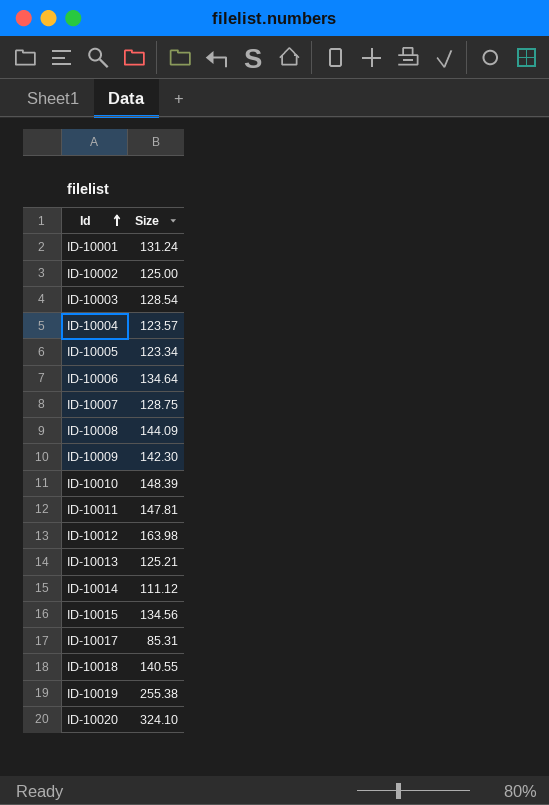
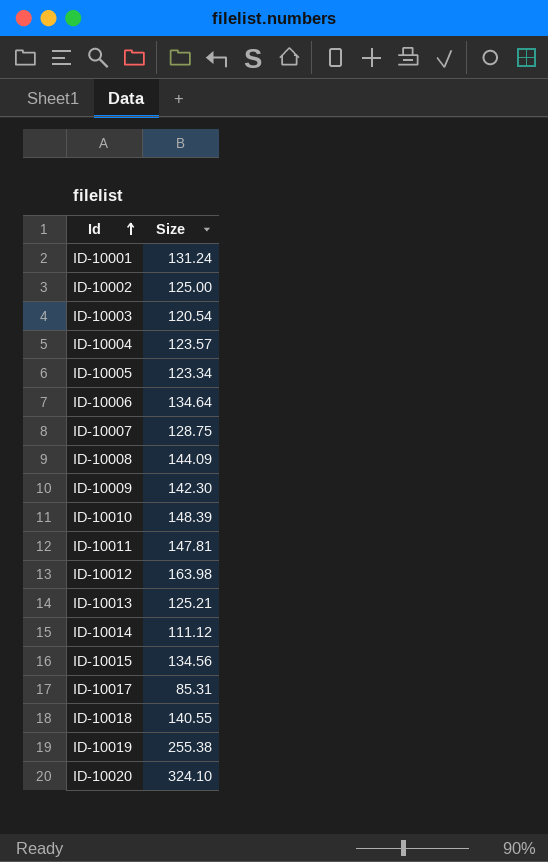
ID-10003 | Size: 128.54 -> 120.54

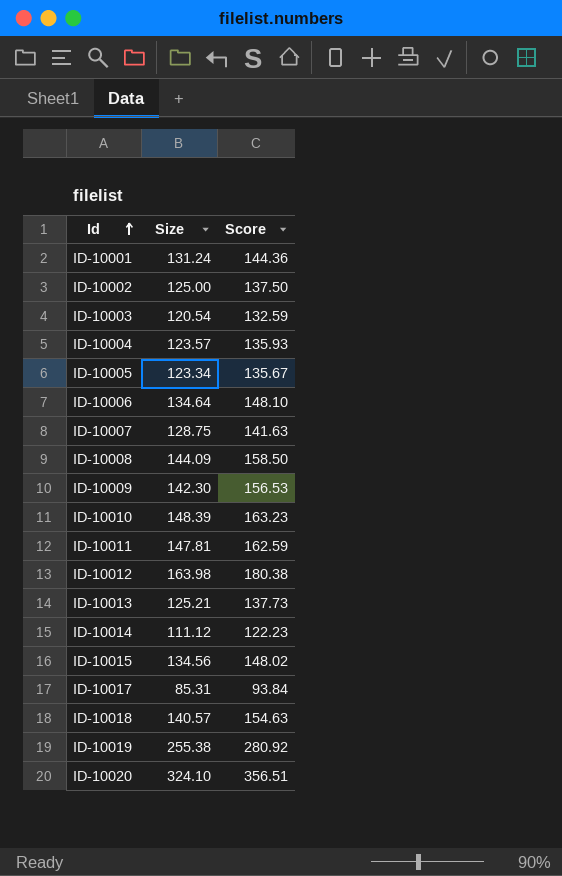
column Score | formula: none -> [Size] * 1.1
ID-10018 | Size: 140.55 -> 140.57

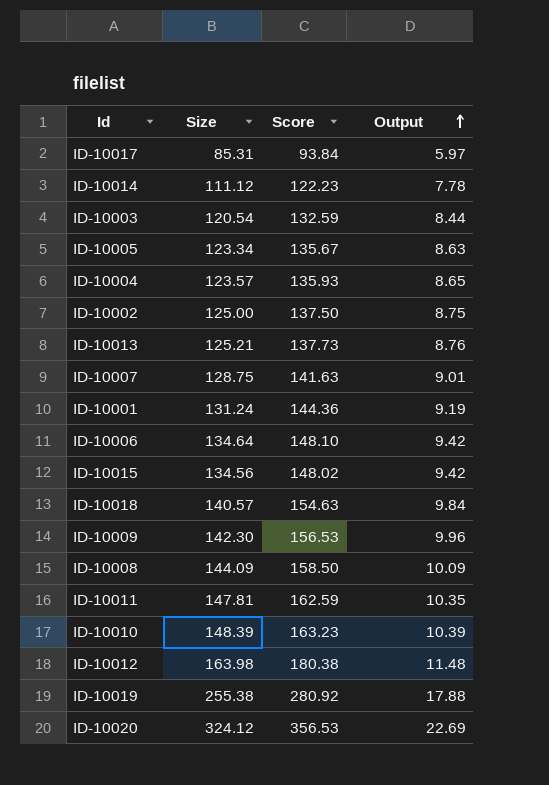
row order: Id ascending -> Output ascending
column Output | formula: none -> [Size] * 0.07
ID-10020 | Size: 324.10 -> 324.12
ID-10020 | Score: 356.51 -> 356.53

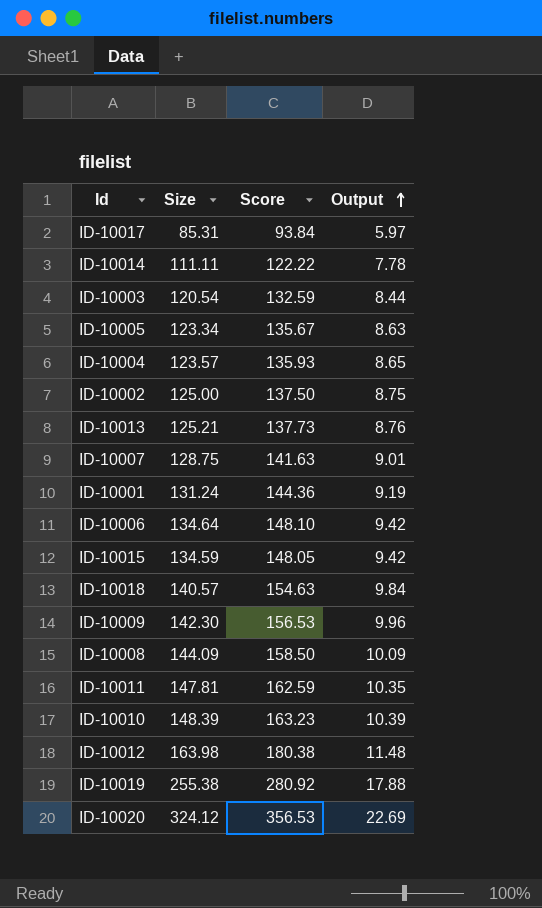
ID-10014 | Size: 111.12 -> 111.11
ID-10014 | Score: 122.23 -> 122.22
ID-10015 | Size: 134.56 -> 134.59
ID-10015 | Score: 148.02 -> 148.05

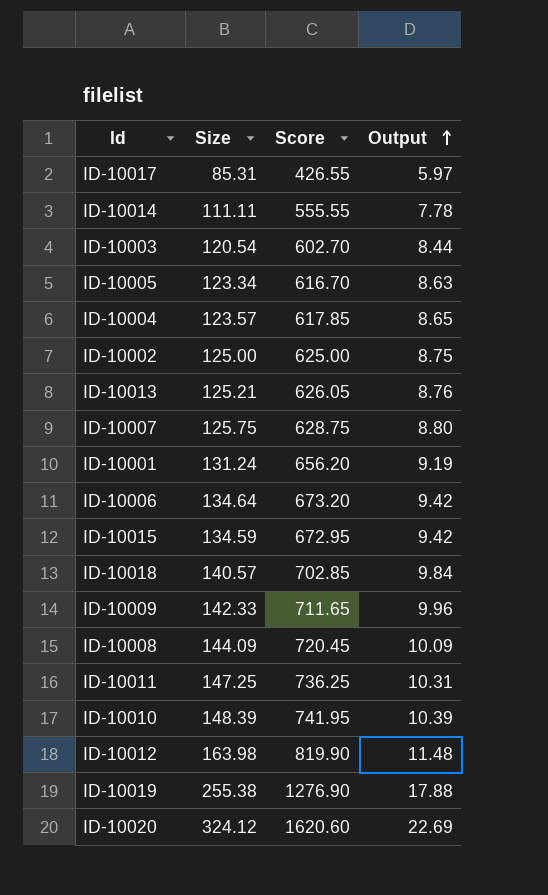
column Score | formula: [Size] * 1.1 -> [Size] * 5
ID-10007 | Size: 128.75 -> 125.75
ID-10007 | Output: 9.01 -> 8.80
ID-10009 | Size: 142.30 -> 142.33
ID-10011 | Size: 147.81 -> 147.25
ID-10011 | Output: 10.35 -> 10.31

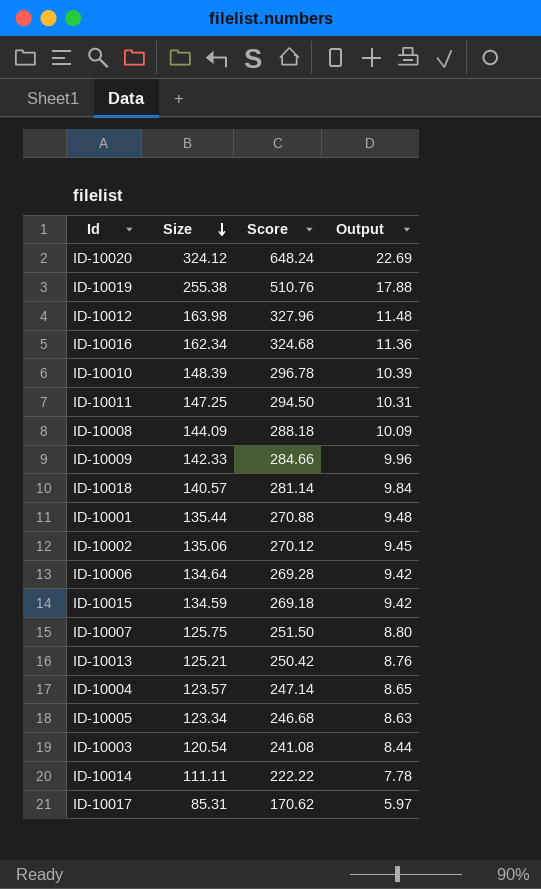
row order: Output ascending -> Size descending
column Score | formula: [Size] * 5 -> [Size] * 2
row ID-10016: none -> 162.34 | 324.68 | 11.36
ID-10001 | Size: 131.24 -> 135.44
ID-10001 | Output: 9.19 -> 9.48
ID-10002 | Size: 125.00 -> 135.06
ID-10002 | Output: 8.75 -> 9.45

